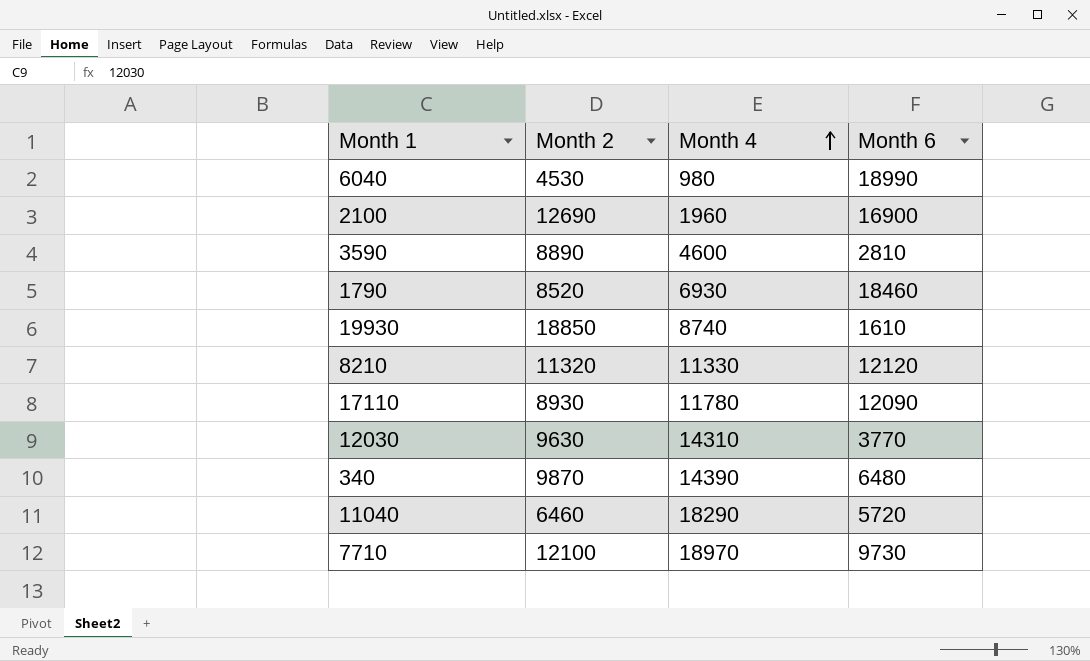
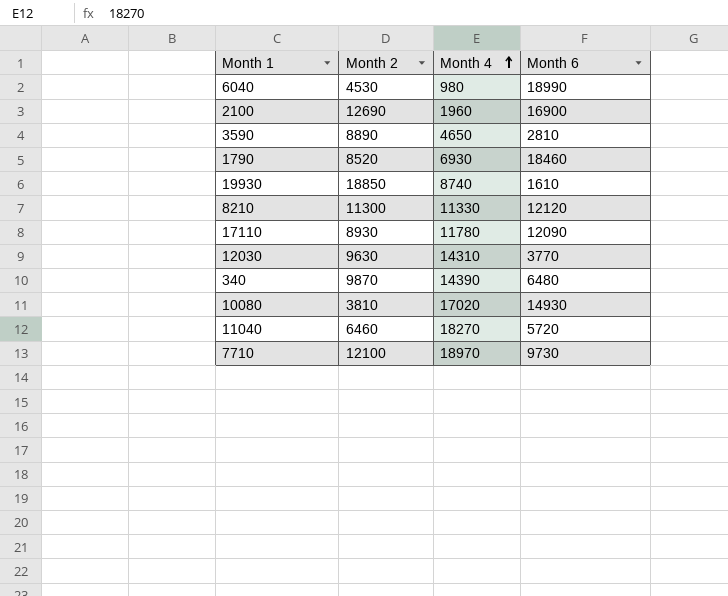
3590 | Month 4: 4600 -> 4650
8210 | Month 2: 11320 -> 11300
row 10080: none -> 3810 | 17020 | 14930
11040 | Month 4: 18290 -> 18270

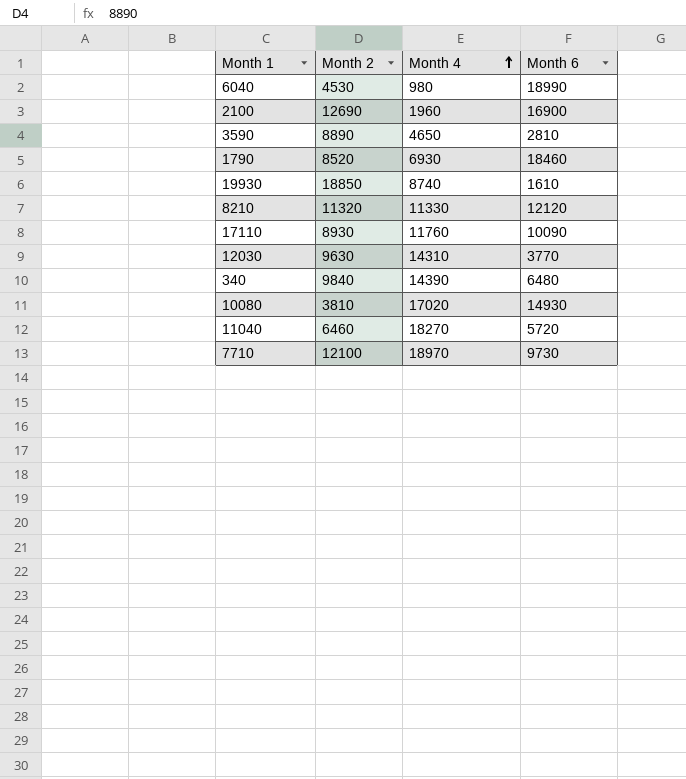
8210 | Month 2: 11300 -> 11320
17110 | Month 4: 11780 -> 11760
17110 | Month 6: 12090 -> 10090
340 | Month 2: 9870 -> 9840

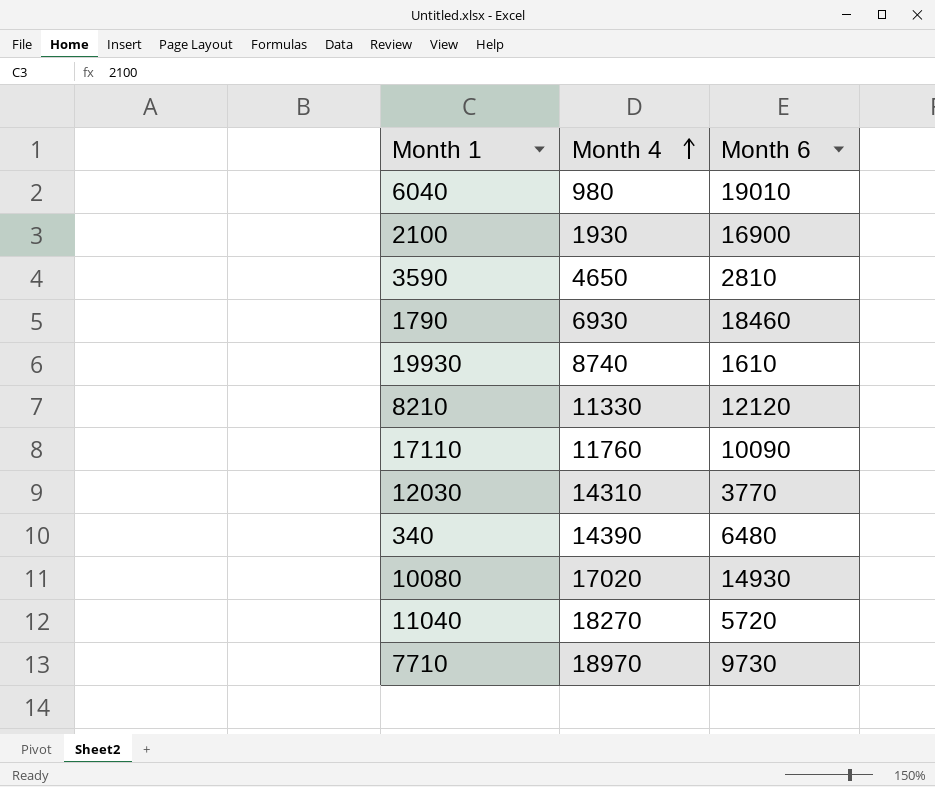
column Month 2 | position: 2 -> none
6040 | Month 6: 18990 -> 19010
2100 | Month 4: 1960 -> 1930

